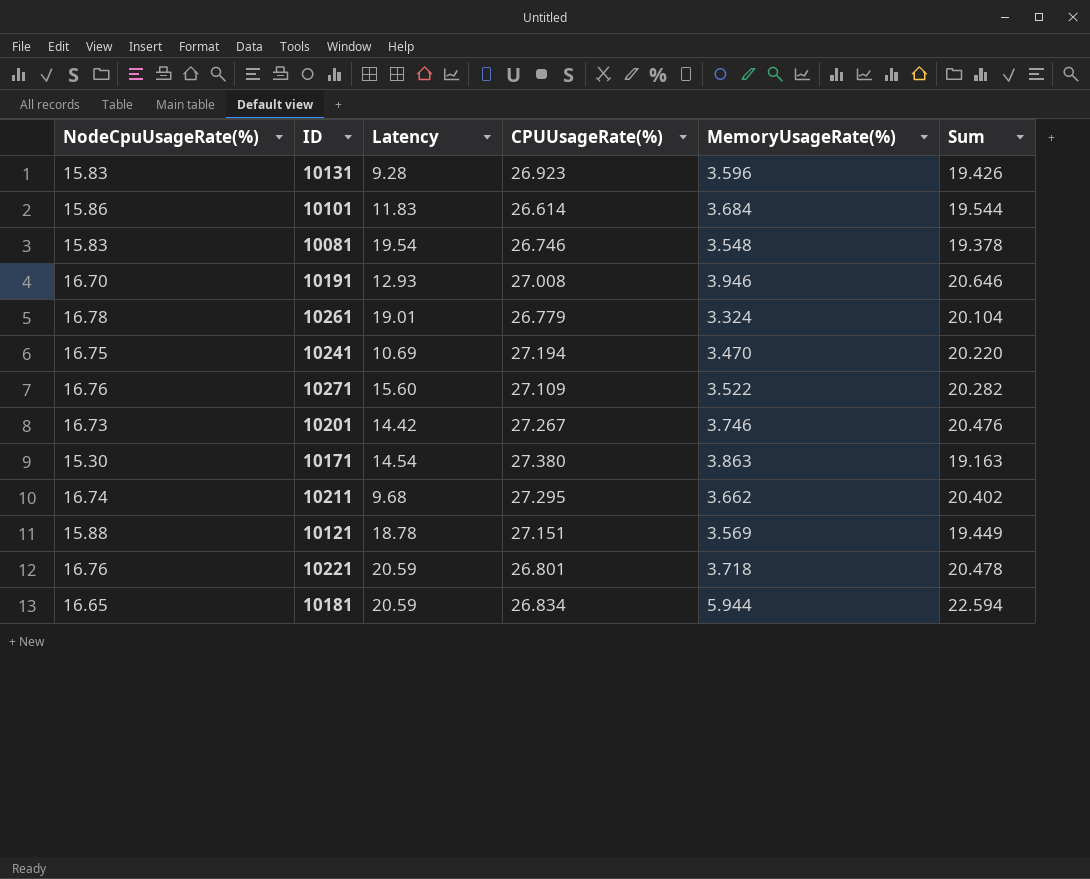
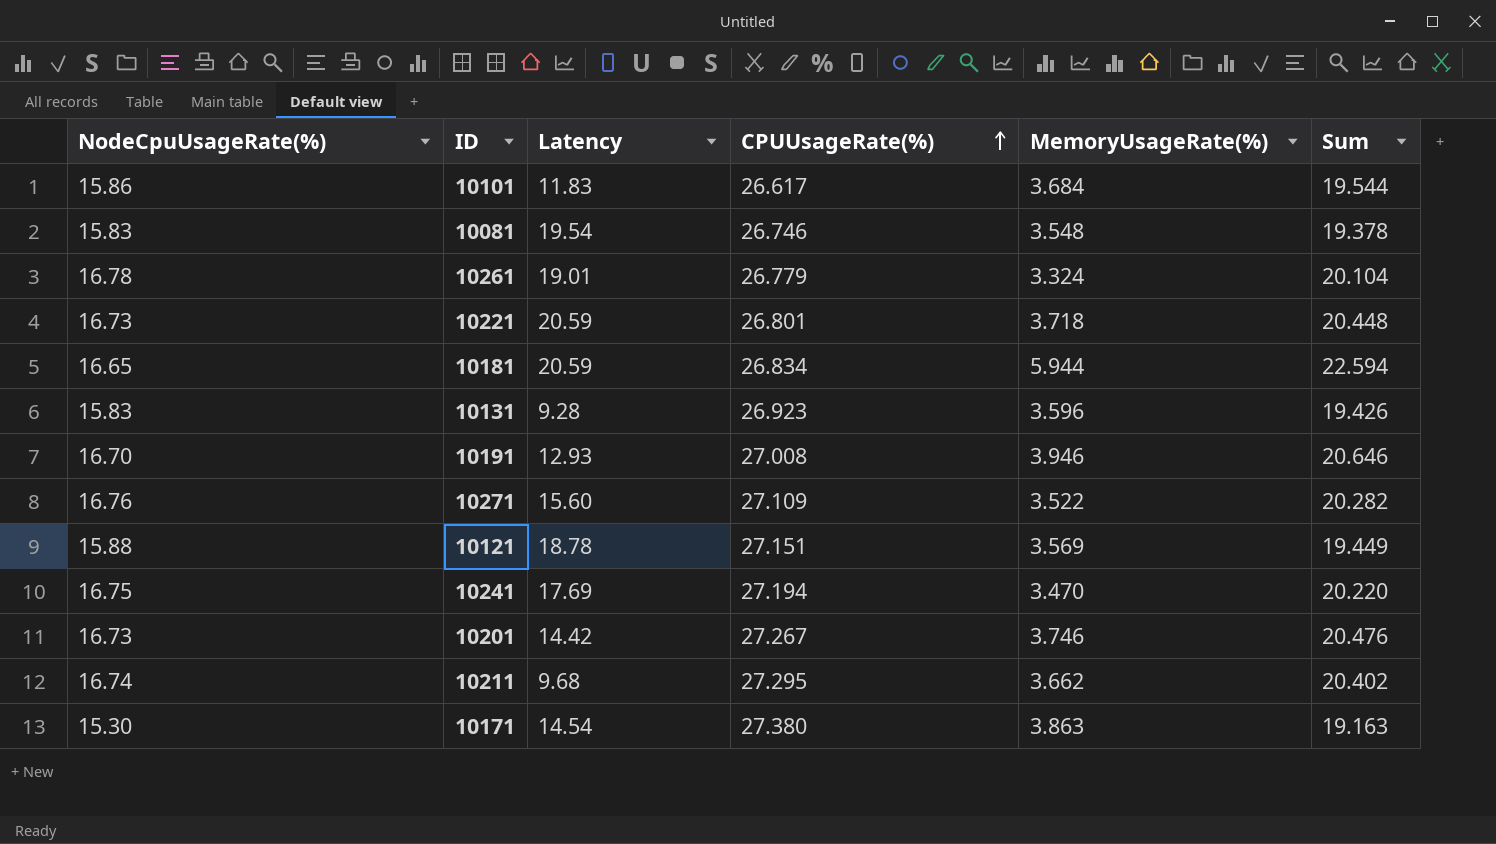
row order: none -> CPUUsageRate(%) ascending
10101 | CPUUsageRate(%): 26.614 -> 26.617
10221 | NodeCpuUsageRate(%): 16.76 -> 16.73
10221 | Sum: 20.478 -> 20.448
10241 | Latency: 10.69 -> 17.69

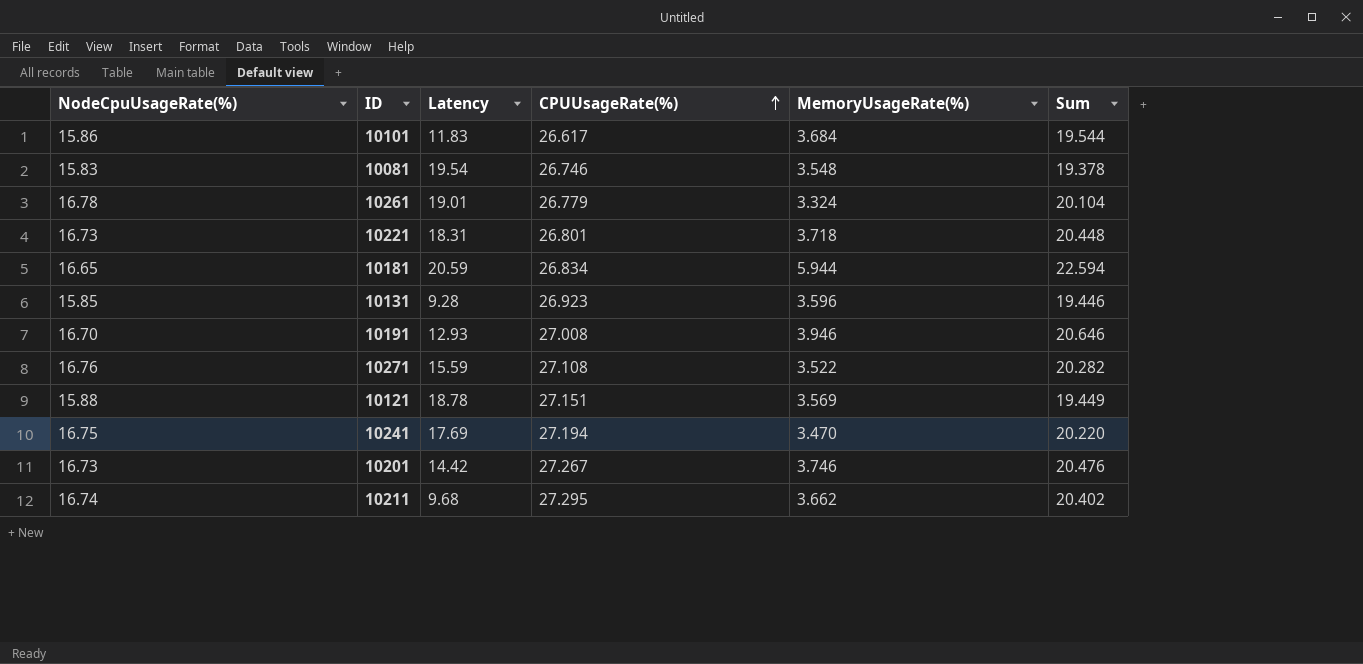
row 10171: 15.30 | 14.54 | 27.380 | 3.863 | 19.163 -> none
10221 | Latency: 20.59 -> 18.31
10131 | NodeCpuUsageRate(%): 15.83 -> 15.85
10131 | Sum: 19.426 -> 19.446
10271 | Latency: 15.60 -> 15.59
10271 | CPUUsageRate(%): 27.109 -> 27.108

